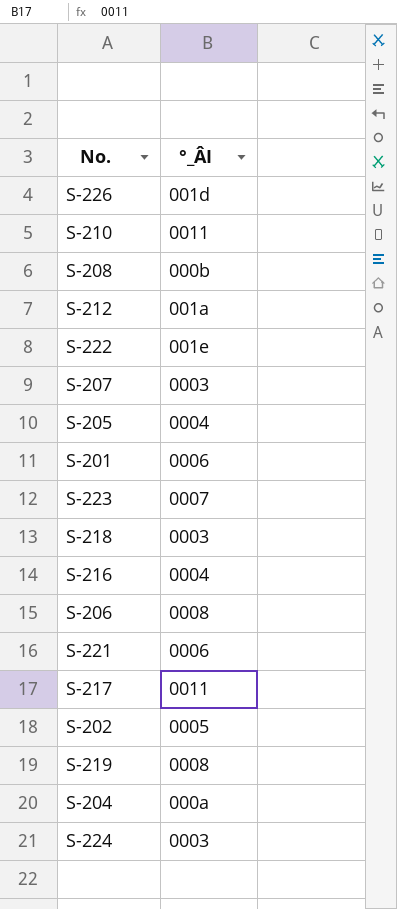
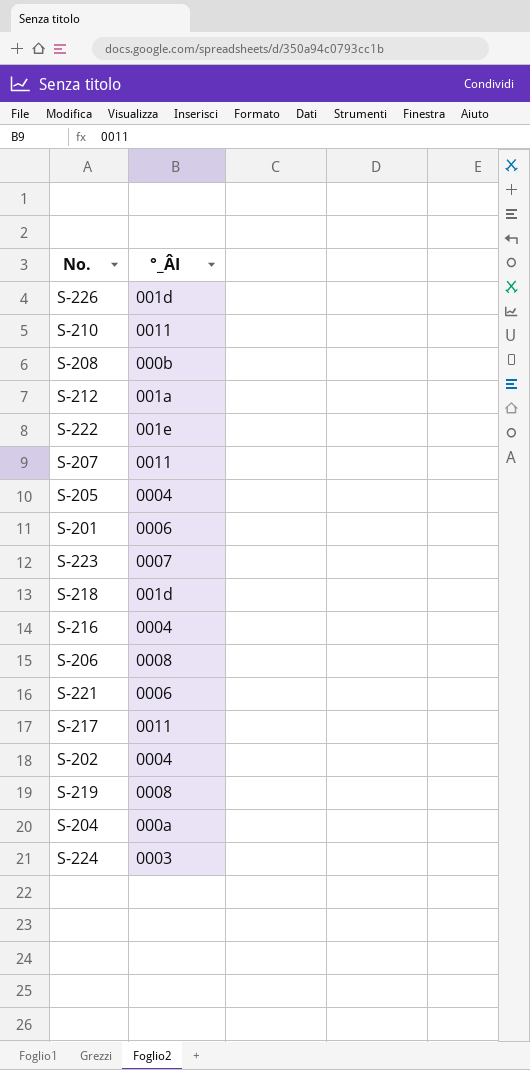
S-207 | °_ÂI: 0003 -> 0011
S-218 | °_ÂI: 0003 -> 001d
S-202 | °_ÂI: 0005 -> 0004

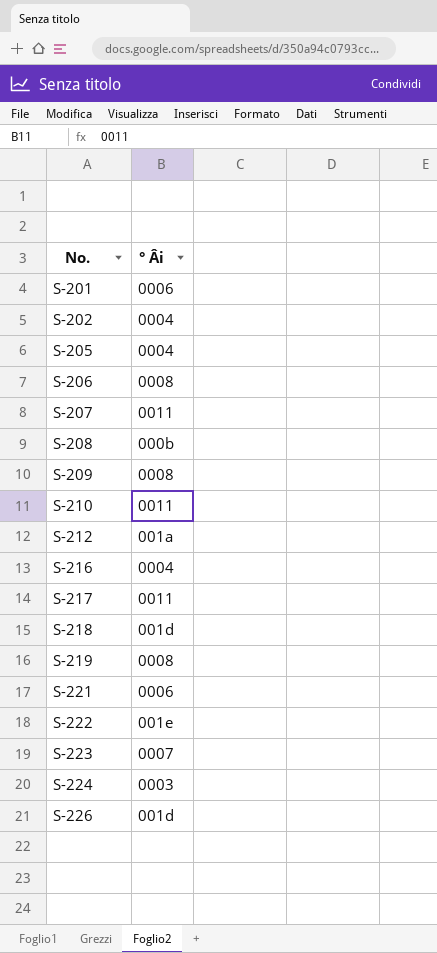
row order: none -> No. ascending
column name: °_ÂI -> ° Âi
row S-204: 000a -> none
row S-209: none -> 0008

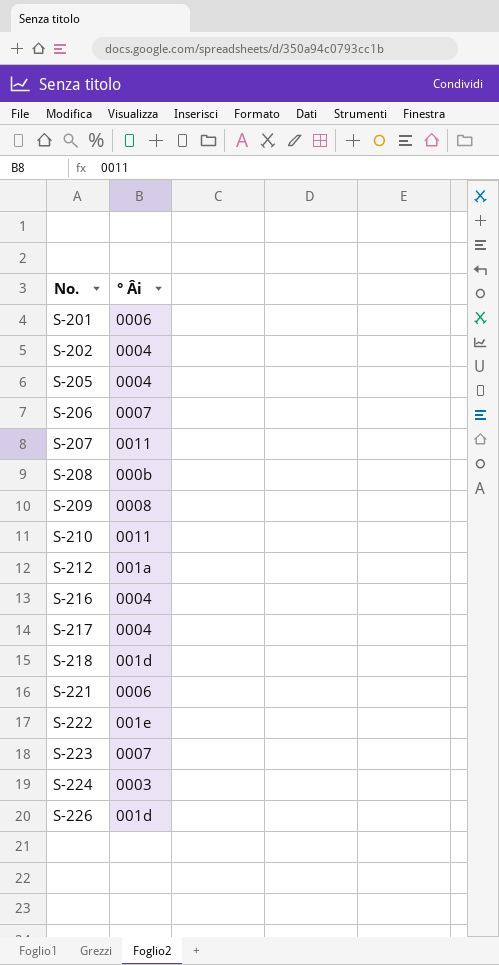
row S-219: 0008 -> none
S-206 | ° Âi: 0008 -> 0007
S-217 | ° Âi: 0011 -> 0004

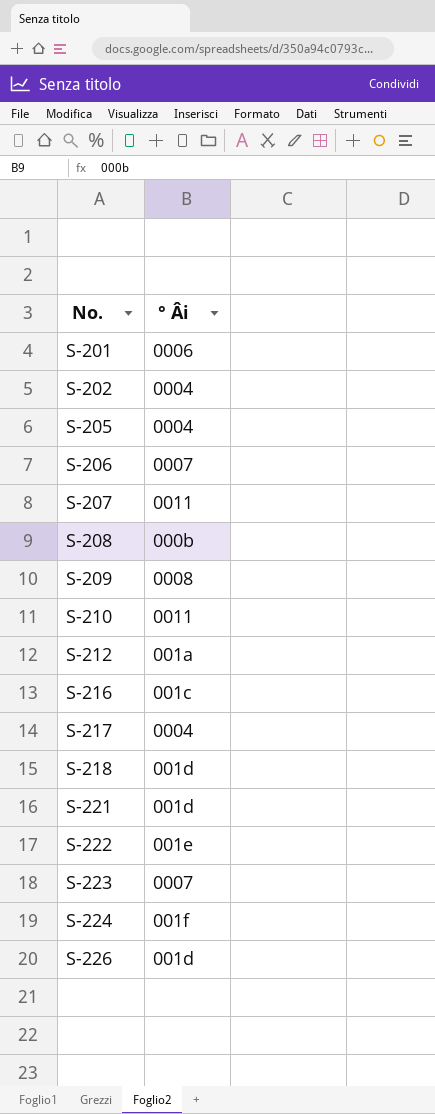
S-216 | ° Âi: 0004 -> 001c
S-221 | ° Âi: 0006 -> 001d
S-224 | ° Âi: 0003 -> 001f

